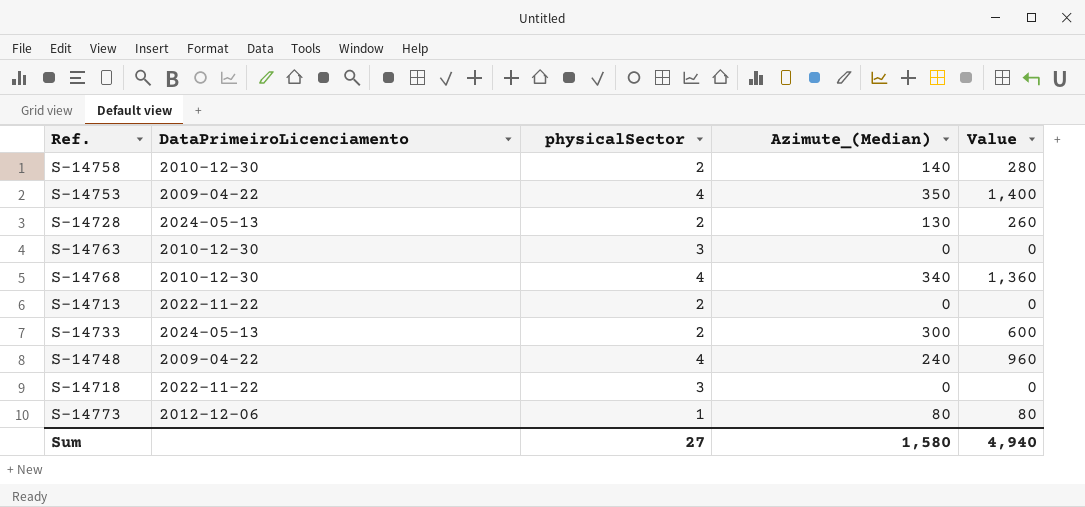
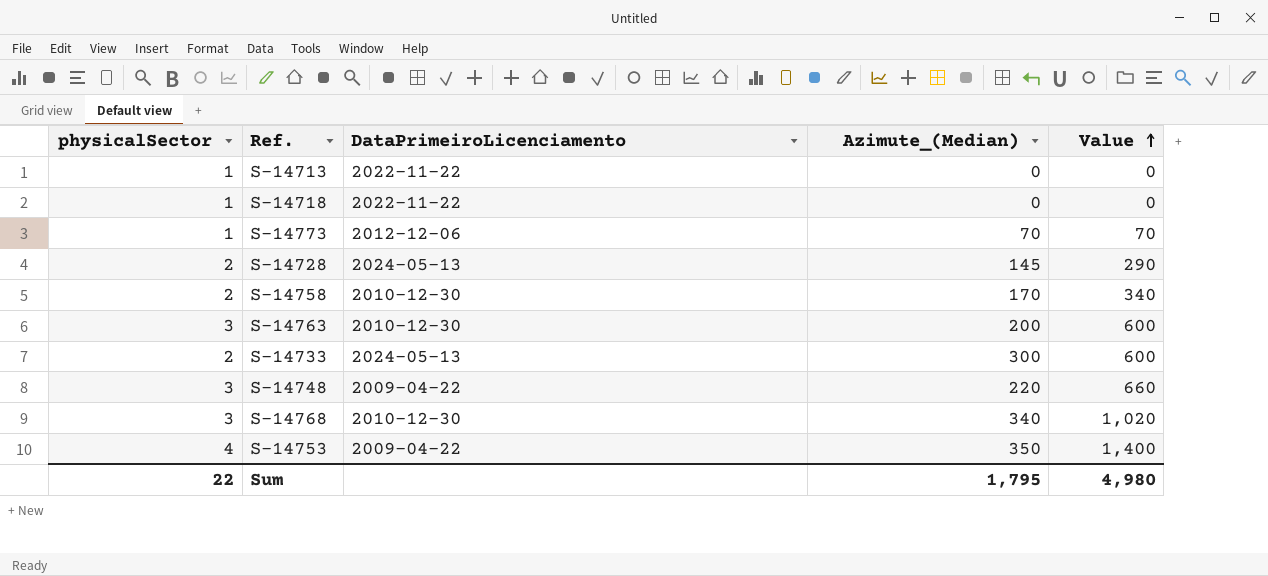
row order: none -> Value ascending
column physicalSector | position: 3 -> 1
S-14713 | physicalSector: 2 -> 1
S-14718 | physicalSector: 3 -> 1
S-14773 | Azimute_(Median): 80 -> 70
S-14773 | Value: 80 -> 70
S-14728 | Azimute_(Median): 130 -> 145
S-14728 | Value: 260 -> 290
S-14758 | Azimute_(Median): 140 -> 170
S-14758 | Value: 280 -> 340
S-14763 | Azimute_(Median): 0 -> 200
S-14763 | Value: 0 -> 600
S-14748 | physicalSector: 4 -> 3
S-14748 | Azimute_(Median): 240 -> 220
S-14748 | Value: 960 -> 660
S-14768 | physicalSector: 4 -> 3
S-14768 | Value: 1,360 -> 1,020
Sum | physicalSector: 27 -> 22
Sum | Azimute_(Median): 1,580 -> 1,795
Sum | Value: 4,940 -> 4,980

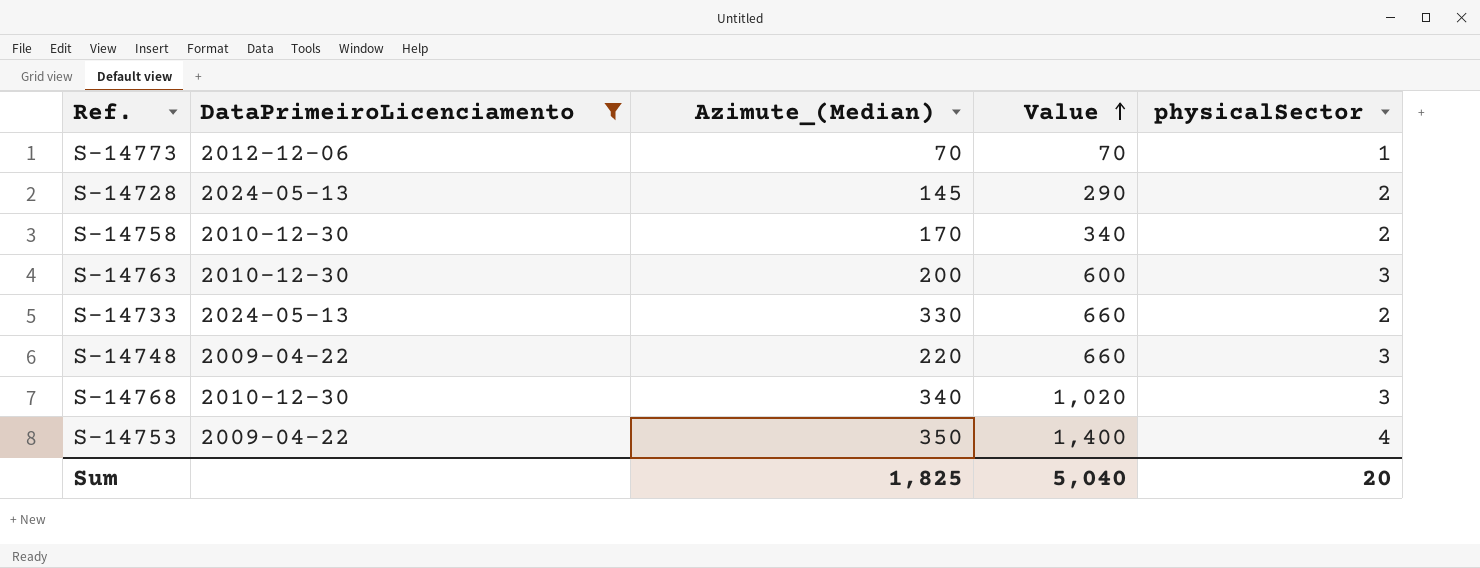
filter: none -> DataPrimeiroLicenciamento != 2022-11-22
column physicalSector | position: 1 -> 5
S-14733 | Azimute_(Median): 300 -> 330
S-14733 | Value: 600 -> 660
Sum | Azimute_(Median): 1,795 -> 1,825
Sum | Value: 4,980 -> 5,040
Sum | physicalSector: 22 -> 20

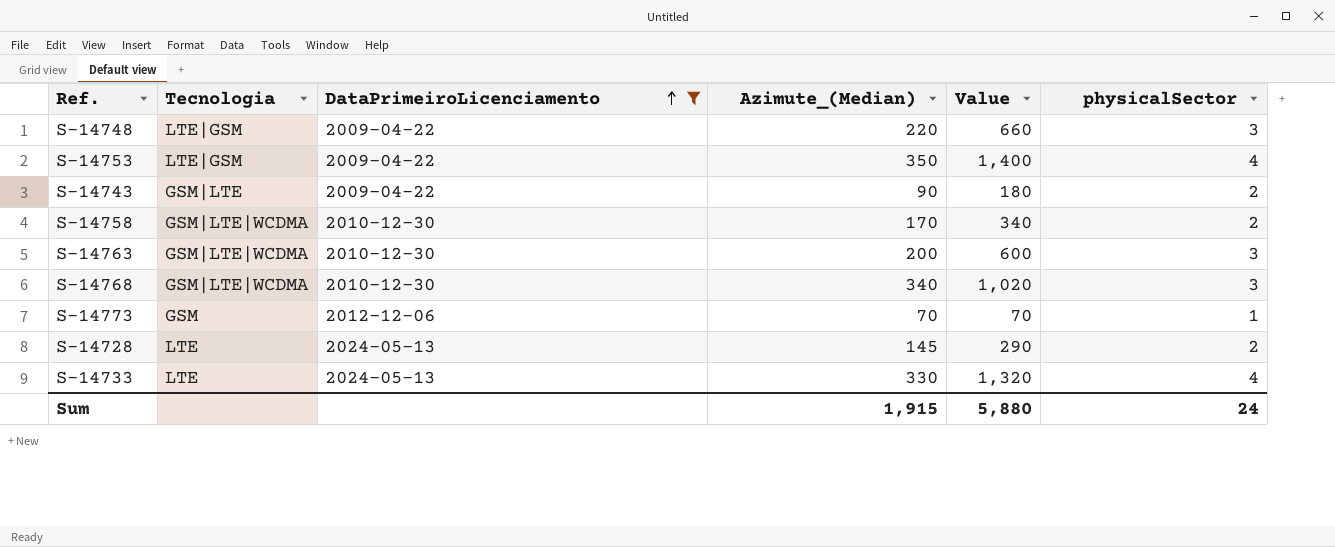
row order: Value ascending -> DataPrimeiroLicenciamento ascending
column Tecnologia | position: none -> 2
row S-14743: none -> GSM|LTE | 2009-04-22 | 90 | 180 | 2
S-14733 | Value: 660 -> 1,320
S-14733 | physicalSector: 2 -> 4
Sum | Azimute_(Median): 1,825 -> 1,915
Sum | Value: 5,040 -> 5,880
Sum | physicalSector: 20 -> 24

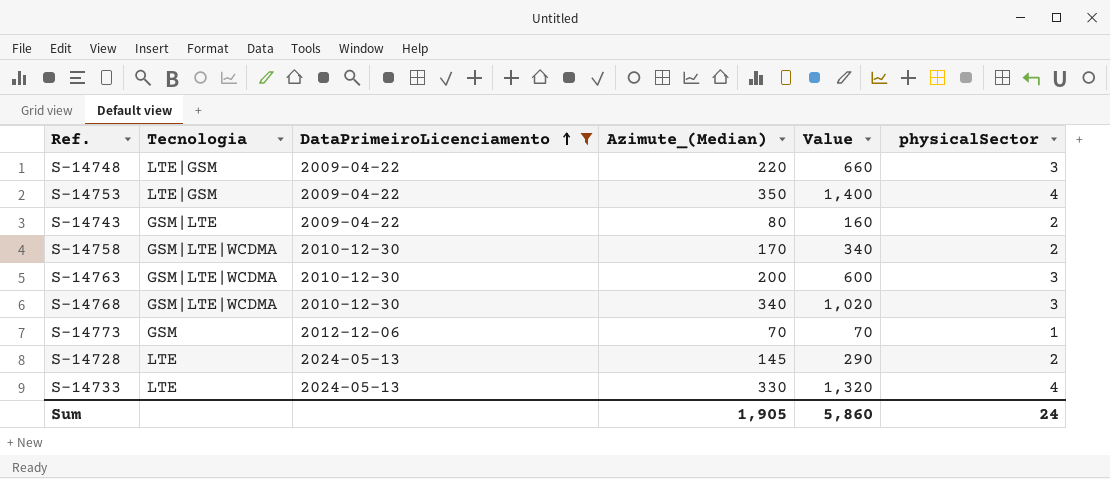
S-14743 | Azimute_(Median): 90 -> 80
S-14743 | Value: 180 -> 160
Sum | Azimute_(Median): 1,915 -> 1,905
Sum | Value: 5,880 -> 5,860

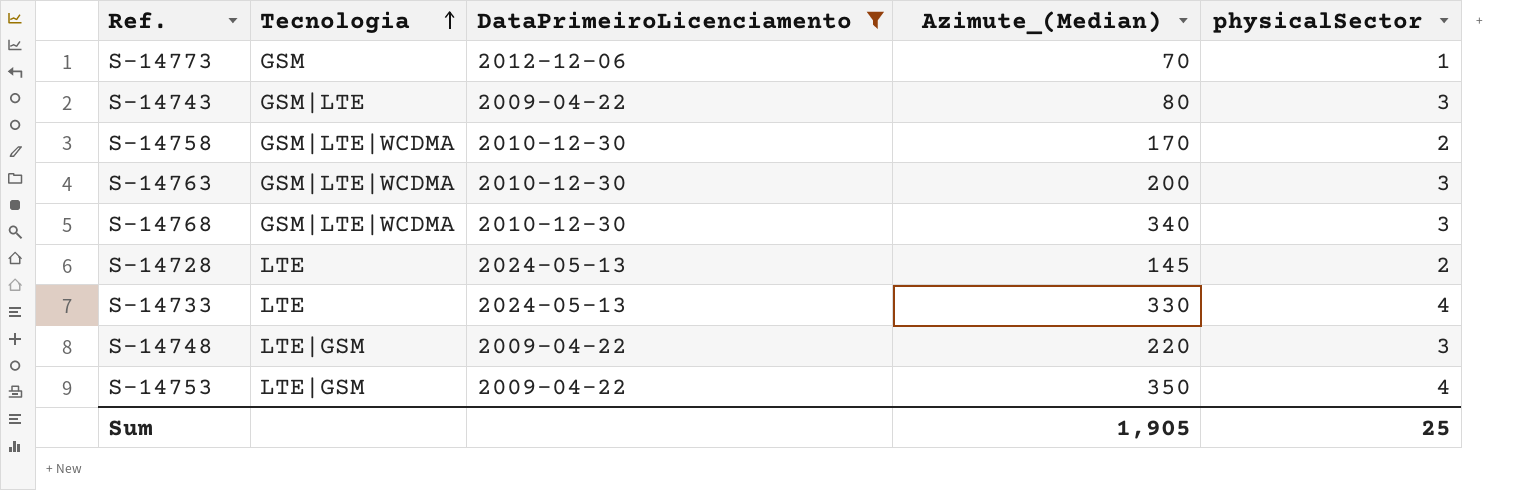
row order: DataPrimeiroLicenciamento ascending -> Tecnologia ascending
column Value | formula: [Azimute_(Median)] * [physicalSector] -> none
S-14743 | physicalSector: 2 -> 3
Sum | physicalSector: 24 -> 25

